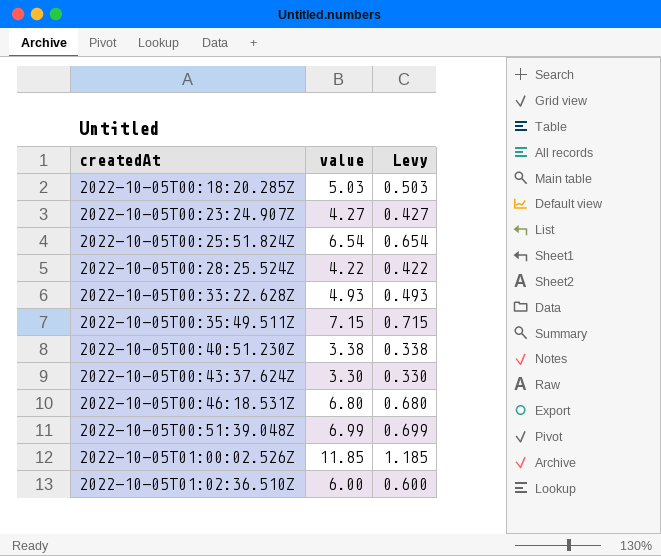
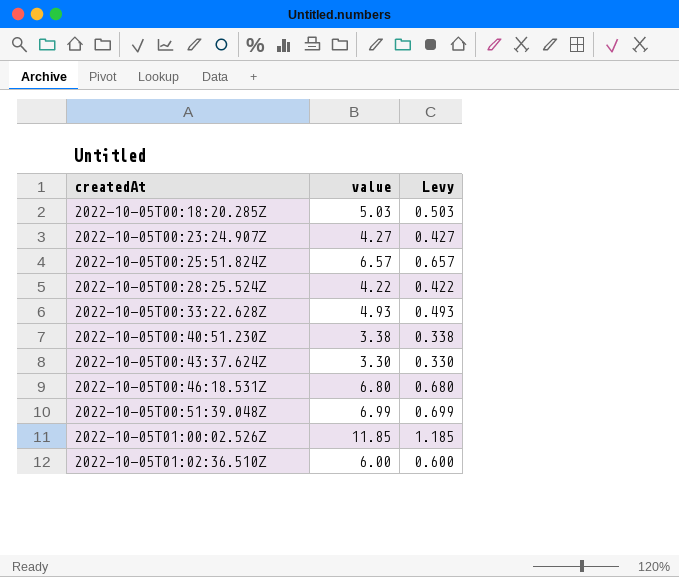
row 2022-10-05T00:35:49.511Z: 7.15 | 0.715 -> none
2022-10-05T00:25:51.824Z | value: 6.54 -> 6.57
2022-10-05T00:25:51.824Z | Levy: 0.654 -> 0.657

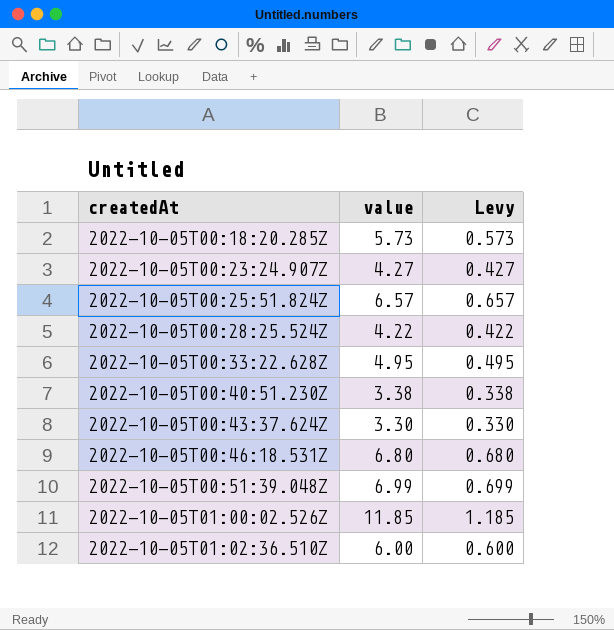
2022-10-05T00:18:20.285Z | value: 5.03 -> 5.73
2022-10-05T00:18:20.285Z | Levy: 0.503 -> 0.573
2022-10-05T00:33:22.628Z | value: 4.93 -> 4.95
2022-10-05T00:33:22.628Z | Levy: 0.493 -> 0.495

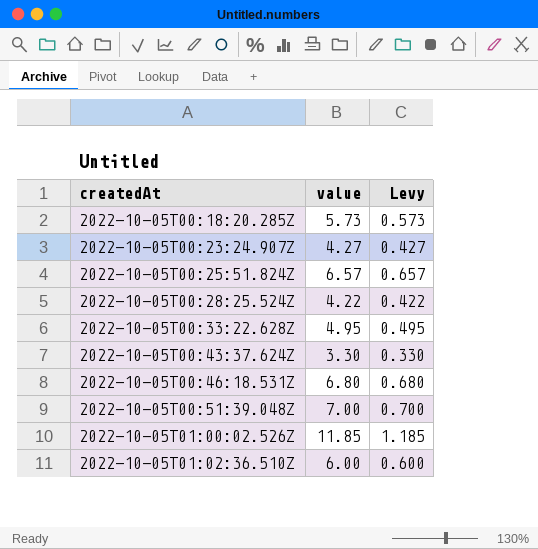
row 2022-10-05T00:40:51.230Z: 3.38 | 0.338 -> none
2022-10-05T00:51:39.048Z | value: 6.99 -> 7.00
2022-10-05T00:51:39.048Z | Levy: 0.699 -> 0.700

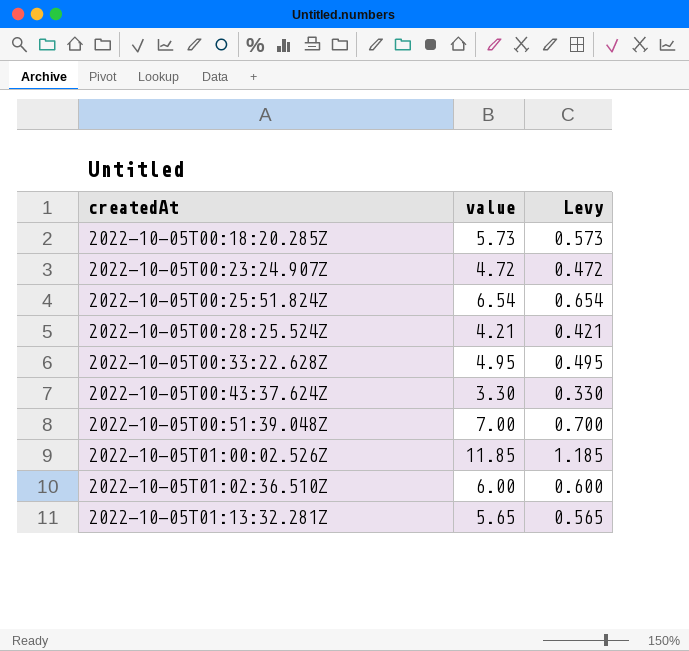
row 2022-10-05T00:46:18.531Z: 6.80 | 0.680 -> none
2022-10-05T00:23:24.907Z | value: 4.27 -> 4.72
2022-10-05T00:23:24.907Z | Levy: 0.427 -> 0.472
2022-10-05T00:25:51.824Z | value: 6.57 -> 6.54
2022-10-05T00:25:51.824Z | Levy: 0.657 -> 0.654
2022-10-05T00:28:25.524Z | value: 4.22 -> 4.21
2022-10-05T00:28:25.524Z | Levy: 0.422 -> 0.421
row 2022-10-05T01:13:32.281Z: none -> 5.65 | 0.565

